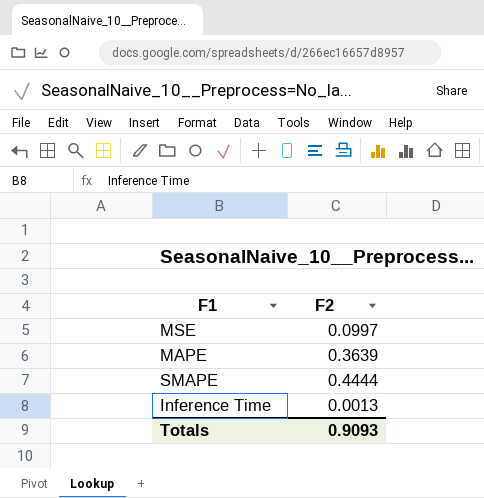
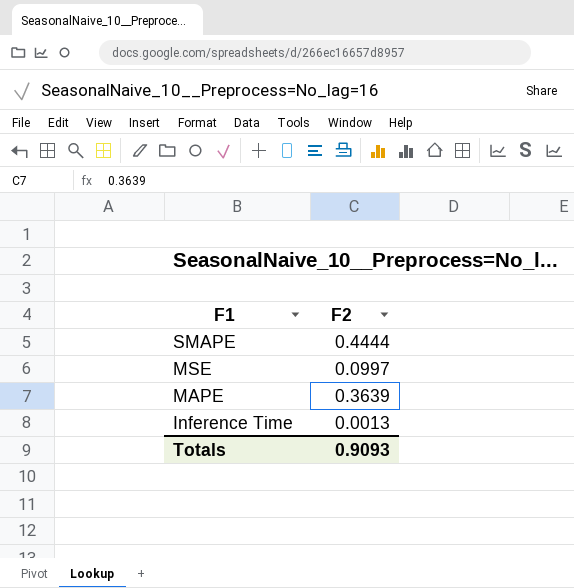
row order: none -> F1 descending

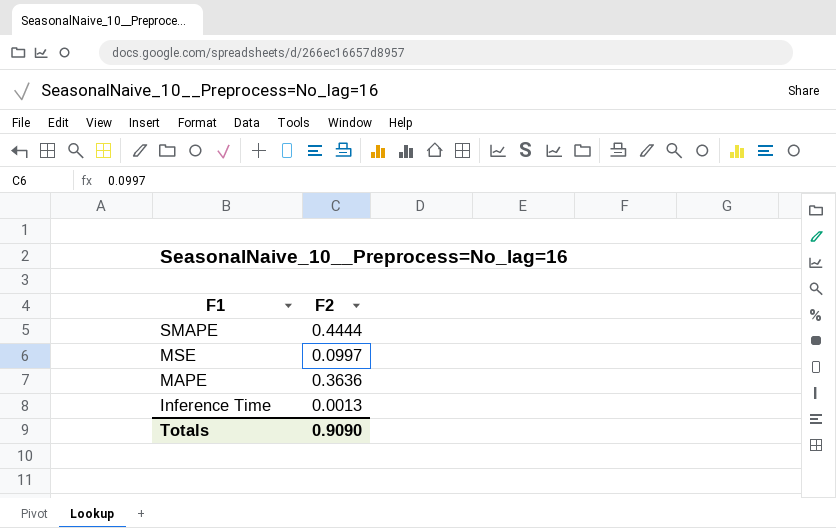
MAPE | F2: 0.3639 -> 0.3636
Totals | F2: 0.9093 -> 0.9090

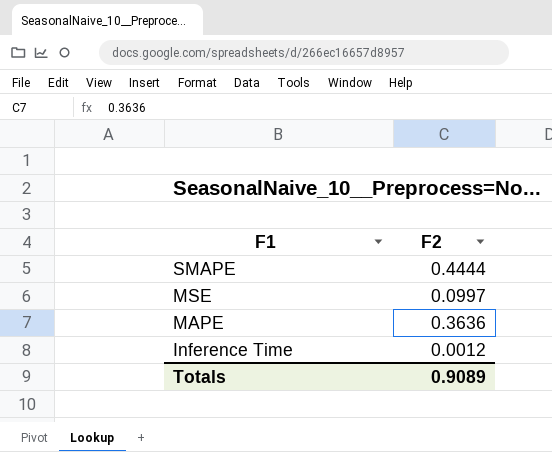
Inference Time | F2: 0.0013 -> 0.0012
Totals | F2: 0.9090 -> 0.9089

